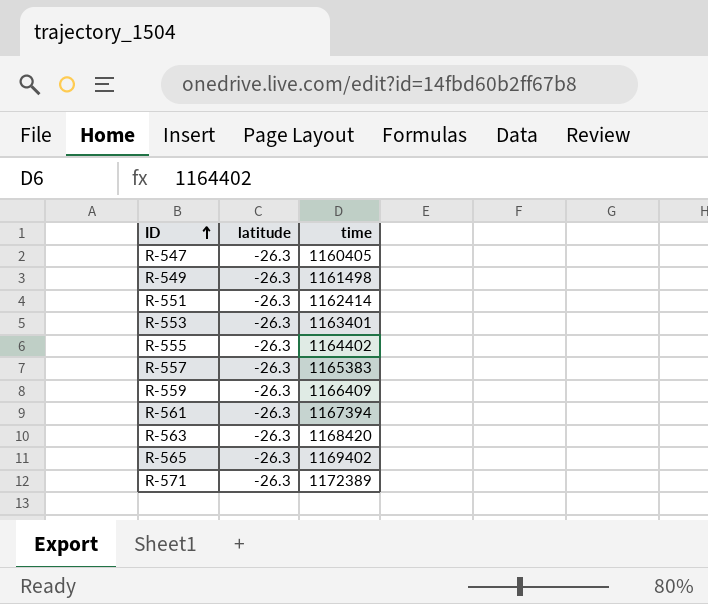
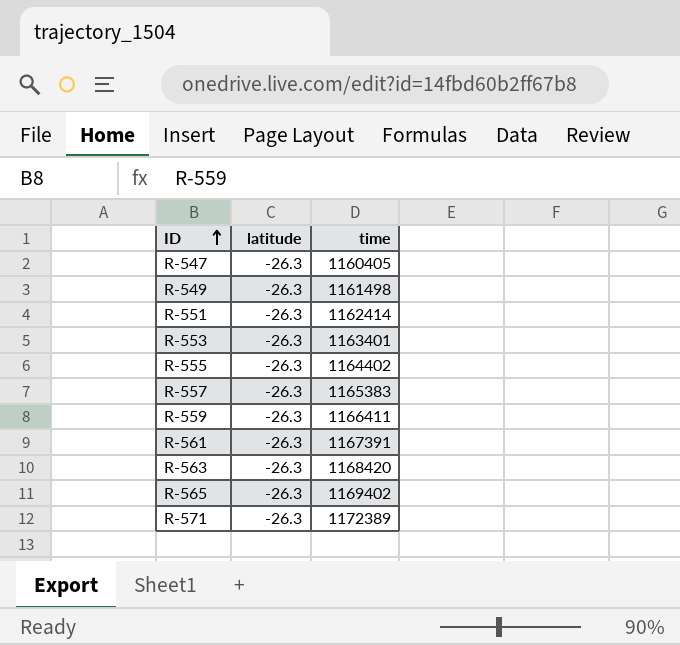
R-559 | time: 1166409 -> 1166411
R-561 | time: 1167394 -> 1167391

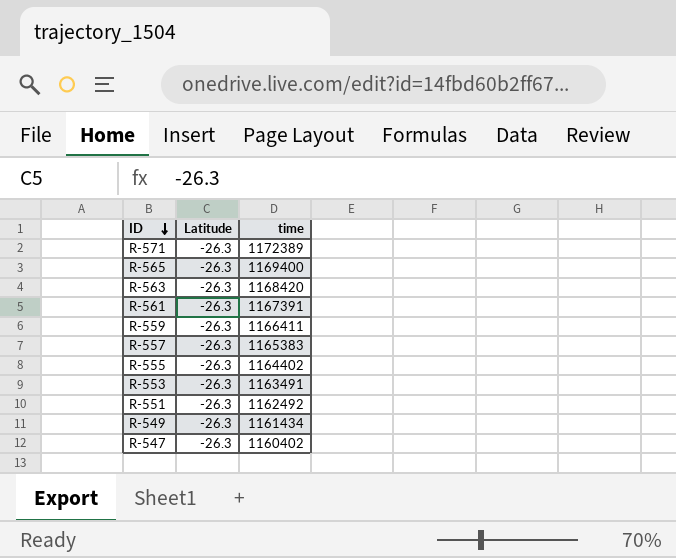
row order: ID ascending -> ID descending
column name: latitude -> Latitude
R-565 | time: 1169402 -> 1169400
R-553 | time: 1163401 -> 1163491
R-551 | time: 1162414 -> 1162492
R-549 | time: 1161498 -> 1161434
R-547 | time: 1160405 -> 1160402

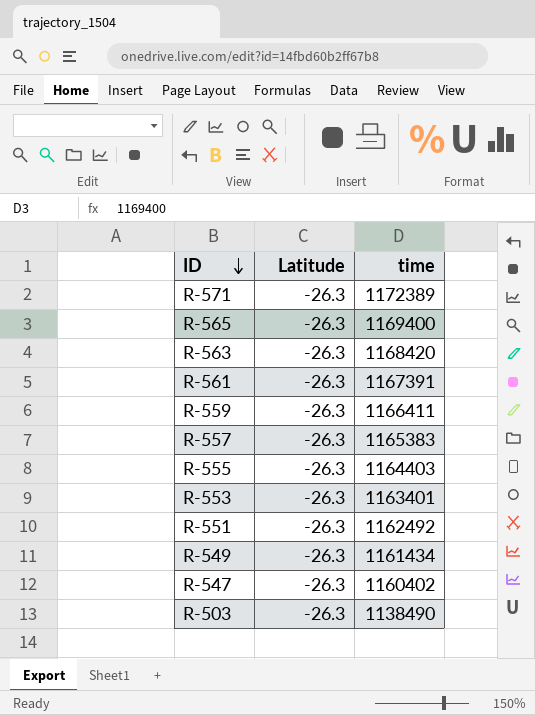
R-555 | time: 1164402 -> 1164403
R-553 | time: 1163491 -> 1163401
row R-503: none -> -26.3 | 1138490

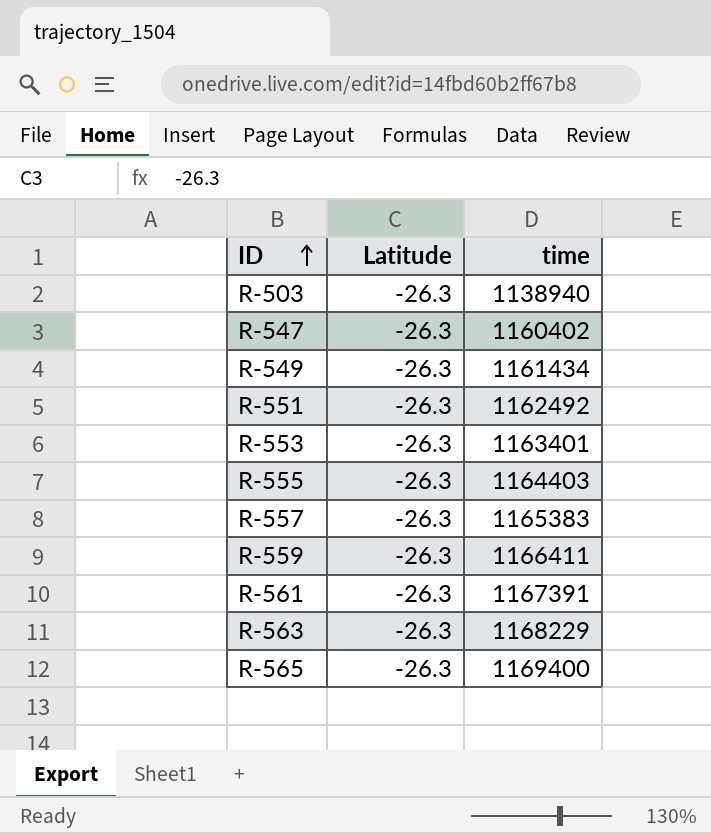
row order: ID descending -> ID ascending
row R-571: -26.3 | 1172389 -> none
R-503 | time: 1138490 -> 1138940
R-563 | time: 1168420 -> 1168229

